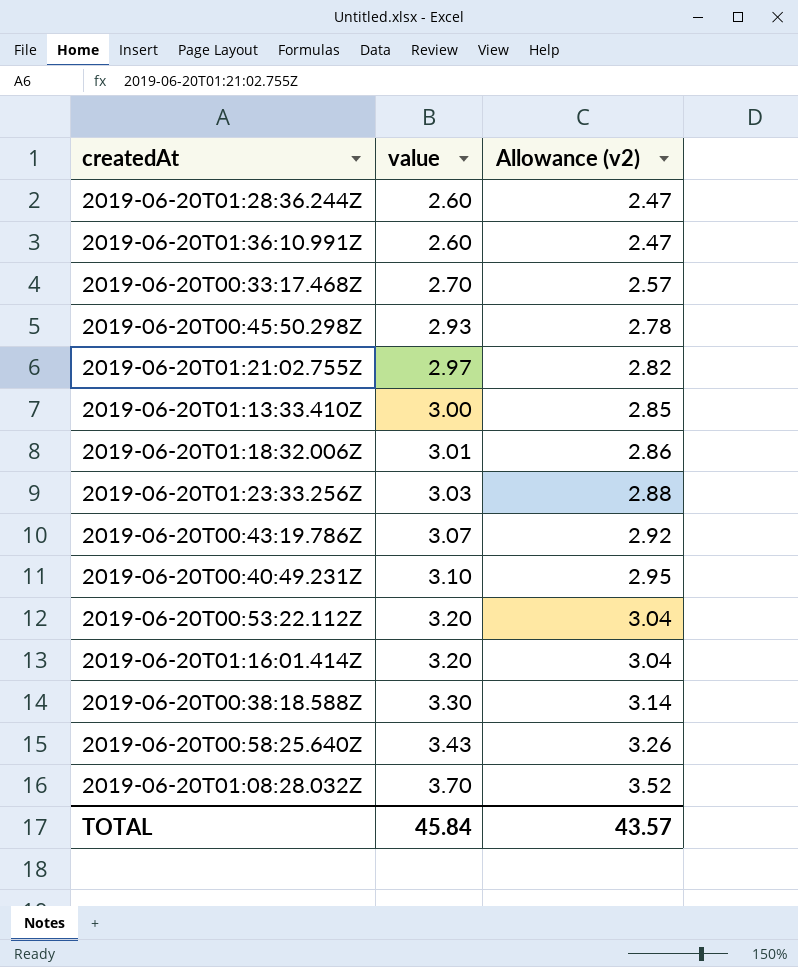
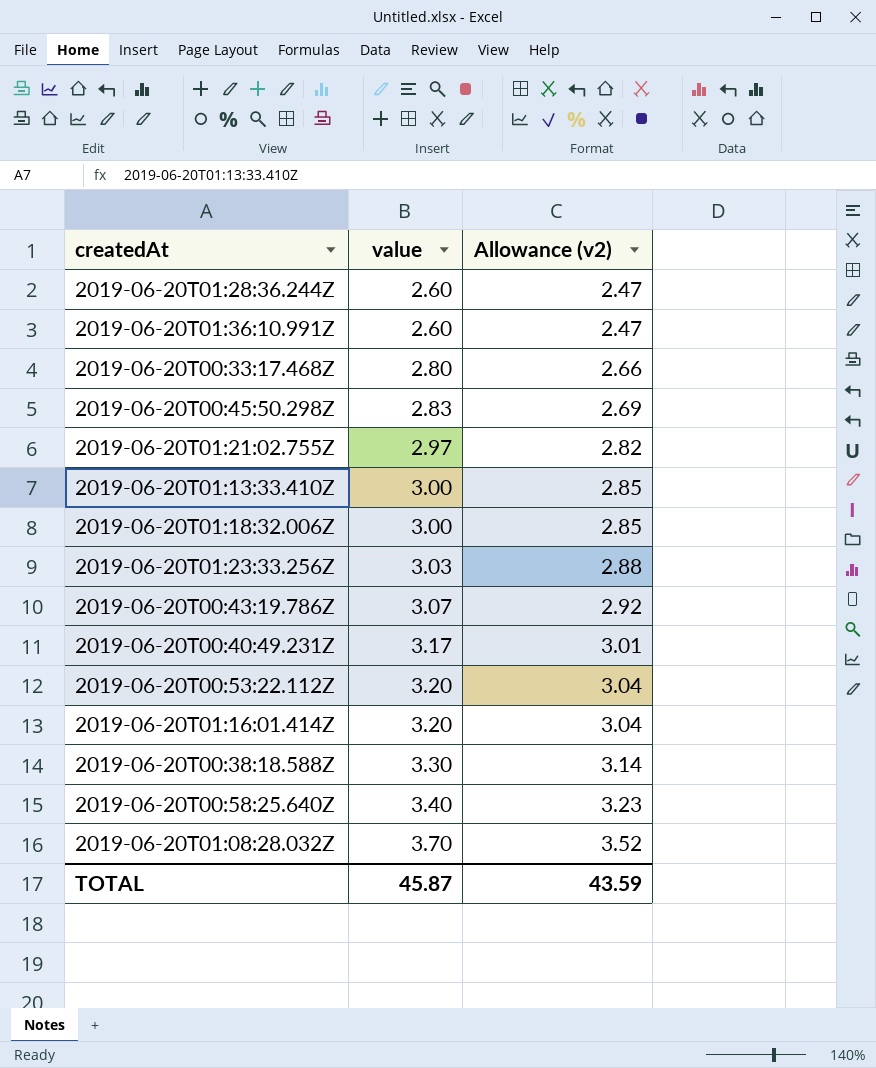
2019-06-20T00:33:17.468Z | value: 2.70 -> 2.80
2019-06-20T00:33:17.468Z | Allowance (v2): 2.57 -> 2.66
2019-06-20T00:45:50.298Z | value: 2.93 -> 2.83
2019-06-20T00:45:50.298Z | Allowance (v2): 2.78 -> 2.69
2019-06-20T01:18:32.006Z | value: 3.01 -> 3.00
2019-06-20T01:18:32.006Z | Allowance (v2): 2.86 -> 2.85
2019-06-20T00:40:49.231Z | value: 3.10 -> 3.17
2019-06-20T00:40:49.231Z | Allowance (v2): 2.95 -> 3.01
2019-06-20T00:58:25.640Z | value: 3.43 -> 3.40
2019-06-20T00:58:25.640Z | Allowance (v2): 3.26 -> 3.23
TOTAL | value: 45.84 -> 45.87
TOTAL | Allowance (v2): 43.57 -> 43.59

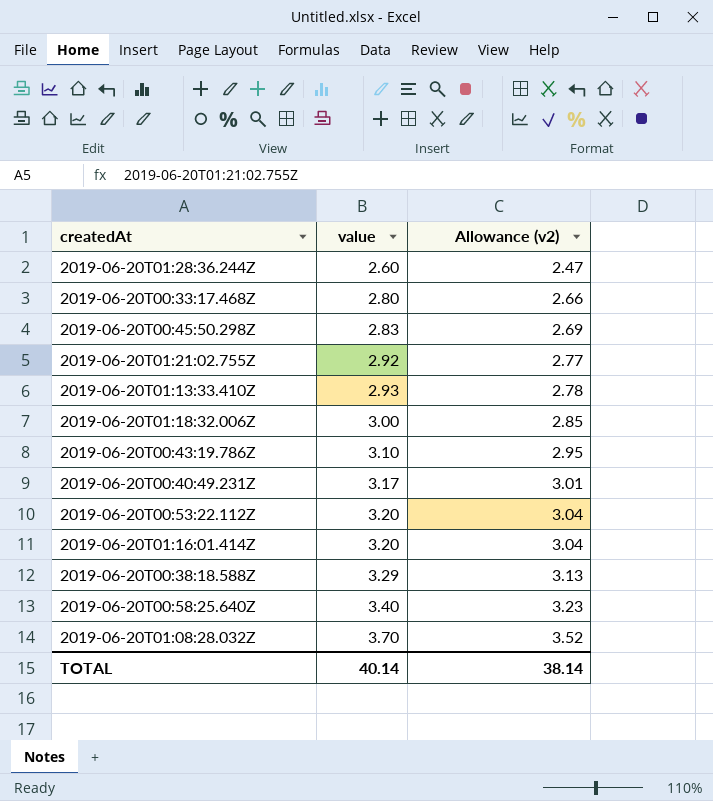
row 2019-06-20T01:36:10.991Z: 2.60 | 2.47 -> none
row 2019-06-20T01:23:33.256Z: 3.03 | 2.88 -> none
2019-06-20T01:21:02.755Z | value: 2.97 -> 2.92
2019-06-20T01:21:02.755Z | Allowance (v2): 2.82 -> 2.77
2019-06-20T01:13:33.410Z | value: 3.00 -> 2.93
2019-06-20T01:13:33.410Z | Allowance (v2): 2.85 -> 2.78
2019-06-20T00:43:19.786Z | value: 3.07 -> 3.10
2019-06-20T00:43:19.786Z | Allowance (v2): 2.92 -> 2.95
2019-06-20T00:38:18.588Z | value: 3.30 -> 3.29
2019-06-20T00:38:18.588Z | Allowance (v2): 3.14 -> 3.13
TOTAL | value: 45.87 -> 40.14
TOTAL | Allowance (v2): 43.59 -> 38.14

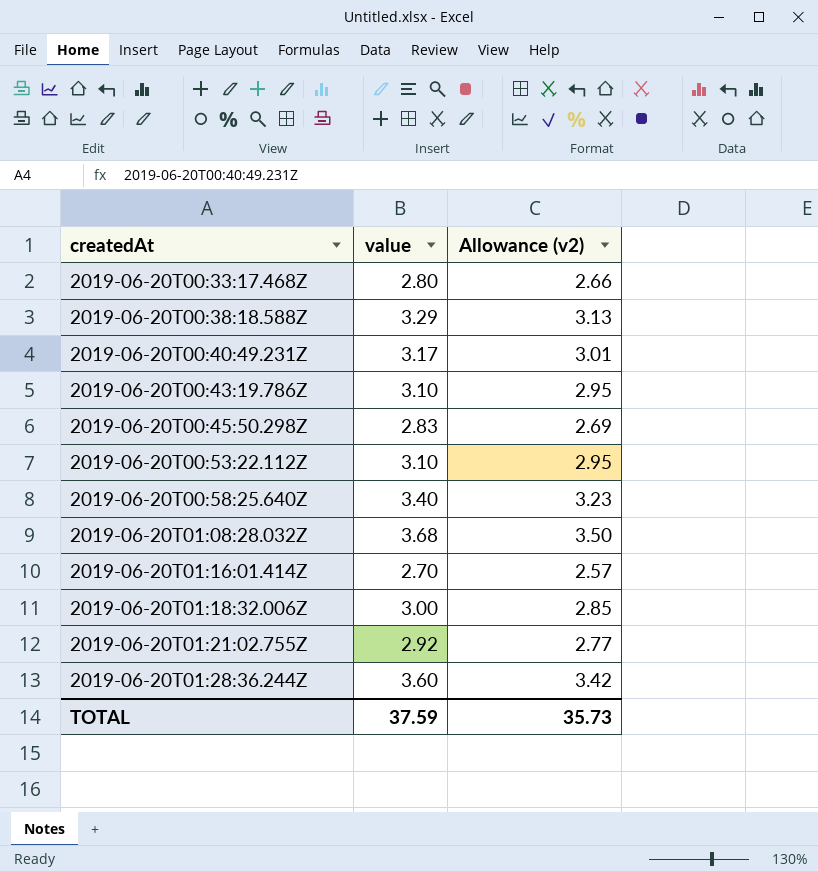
row order: value ascending -> createdAt ascending
row 2019-06-20T01:13:33.410Z: 2.93 | 2.78 -> none
2019-06-20T00:53:22.112Z | value: 3.20 -> 3.10
2019-06-20T00:53:22.112Z | Allowance (v2): 3.04 -> 2.95
2019-06-20T01:08:28.032Z | value: 3.70 -> 3.68
2019-06-20T01:08:28.032Z | Allowance (v2): 3.52 -> 3.50
2019-06-20T01:16:01.414Z | value: 3.20 -> 2.70
2019-06-20T01:16:01.414Z | Allowance (v2): 3.04 -> 2.57
2019-06-20T01:28:36.244Z | value: 2.60 -> 3.60
2019-06-20T01:28:36.244Z | Allowance (v2): 2.47 -> 3.42
TOTAL | value: 40.14 -> 37.59
TOTAL | Allowance (v2): 38.14 -> 35.73

